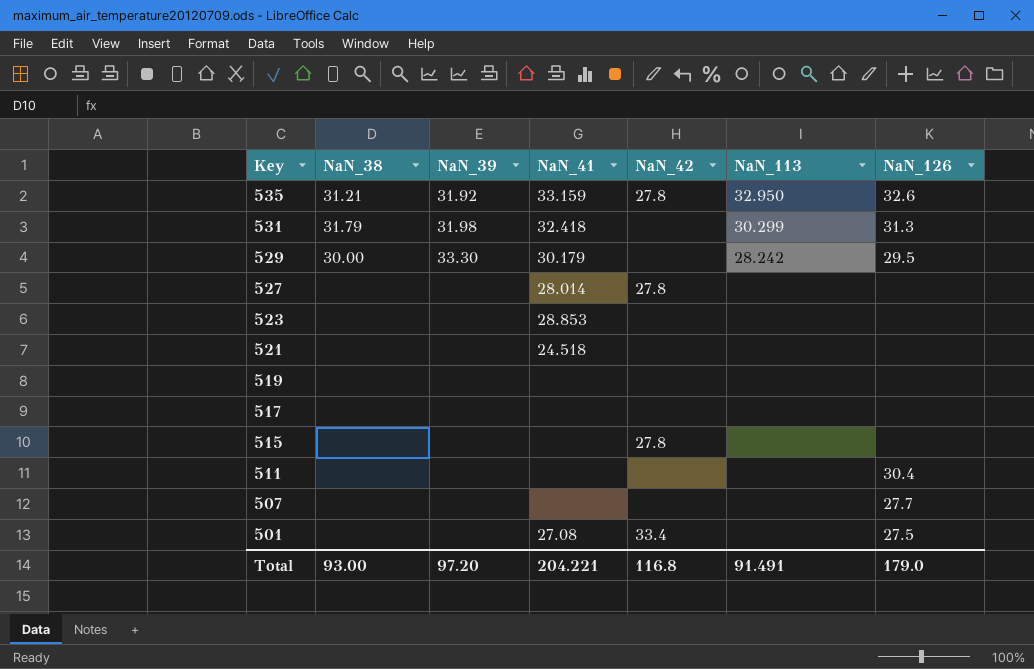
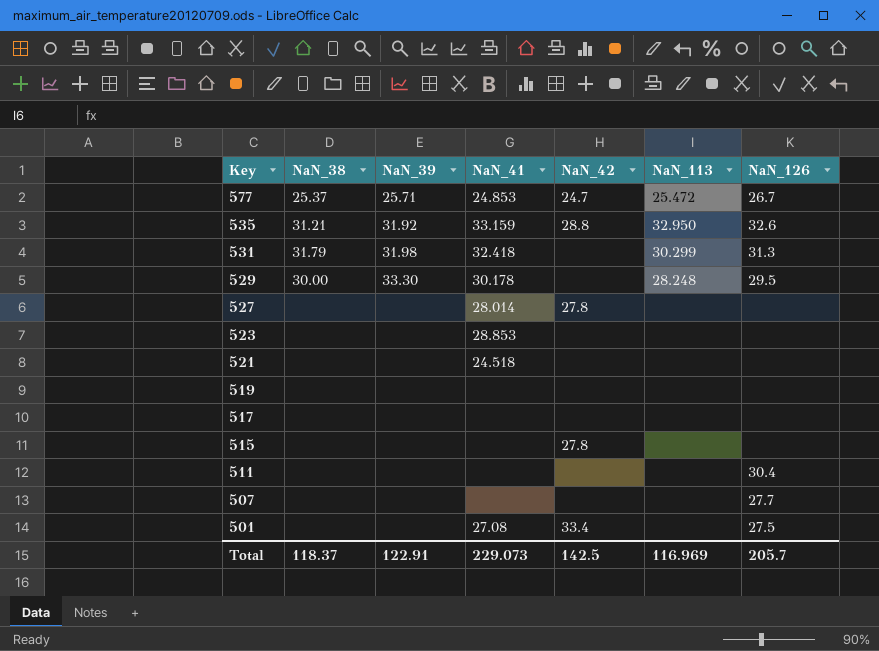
row 577: none -> 25.37 | 25.71 | 24.853 | 24.7 | 25.472 | 26.7
535 | NaN_42: 27.8 -> 28.8
529 | NaN_41: 30.179 -> 30.178
529 | NaN_113: 28.242 -> 28.248
Total | NaN_38: 93.00 -> 118.37
Total | NaN_39: 97.20 -> 122.91
Total | NaN_41: 204.221 -> 229.073
Total | NaN_42: 116.8 -> 142.5
Total | NaN_113: 91.491 -> 116.969
Total | NaN_126: 179.0 -> 205.7

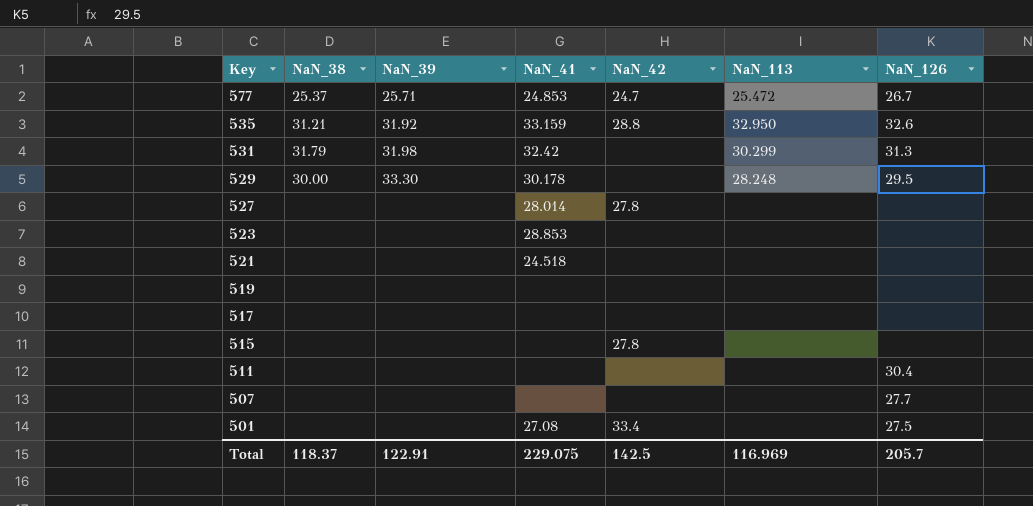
531 | NaN_41: 32.418 -> 32.42
Total | NaN_41: 229.073 -> 229.075

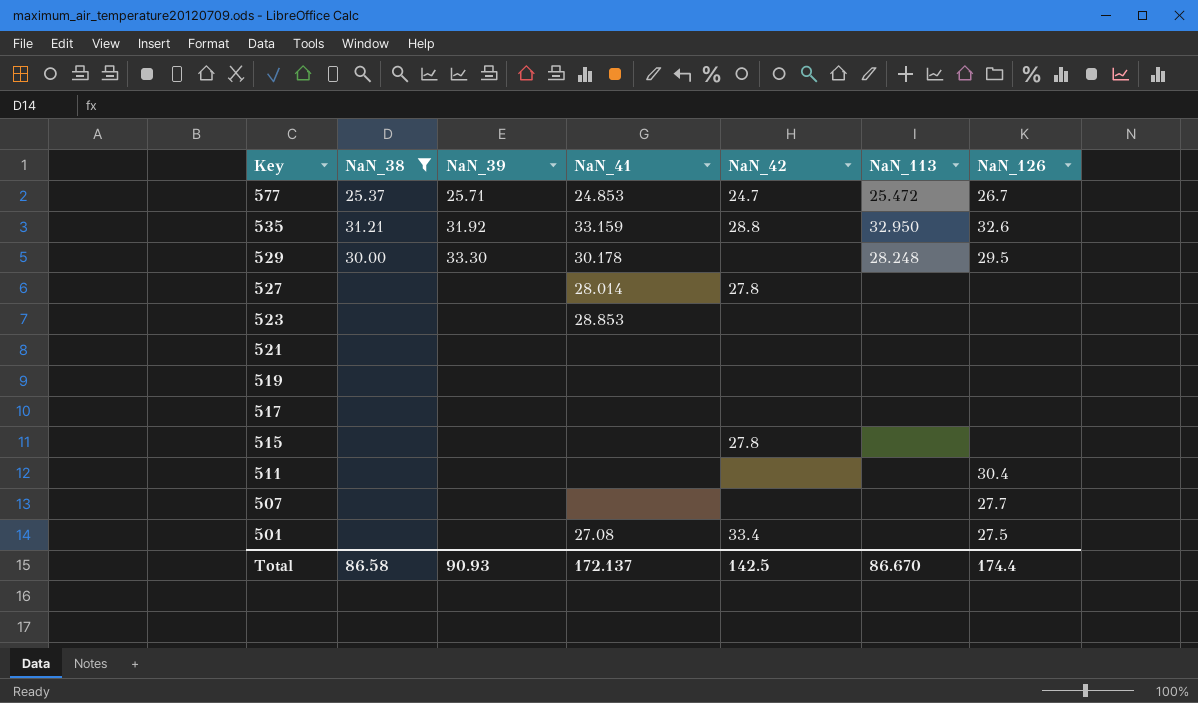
filter: none -> NaN_38 != 31.79
521 | NaN_41: 24.518 -> none
Total | NaN_38: 118.37 -> 86.58
Total | NaN_39: 122.91 -> 90.93
Total | NaN_41: 229.075 -> 172.137
Total | NaN_113: 116.969 -> 86.670
Total | NaN_126: 205.7 -> 174.4

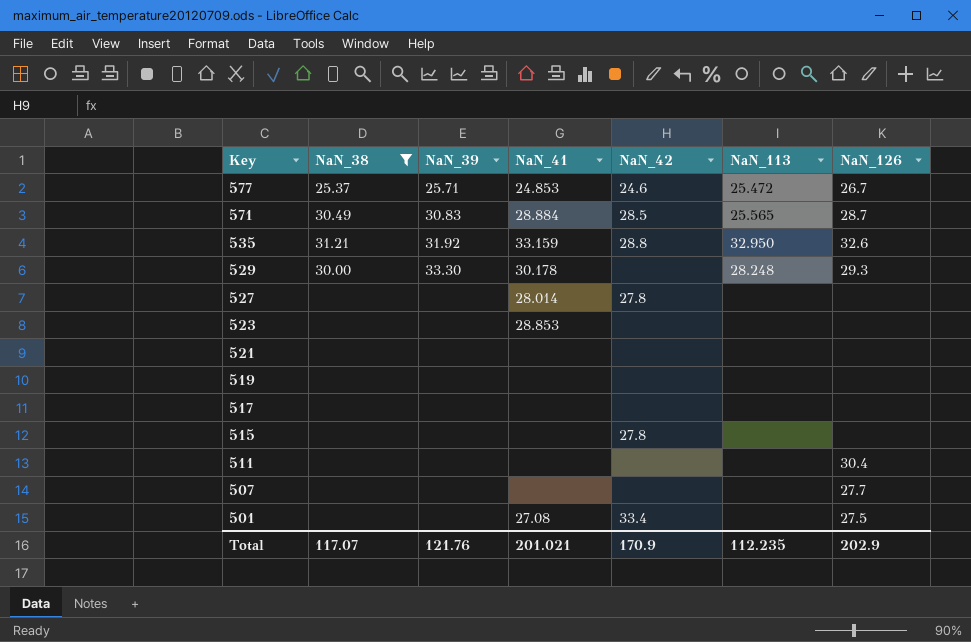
577 | NaN_42: 24.7 -> 24.6
row 571: none -> 30.49 | 30.83 | 28.884 | 28.5 | 25.565 | 28.7
529 | NaN_126: 29.5 -> 29.3
Total | NaN_38: 86.58 -> 117.07
Total | NaN_39: 90.93 -> 121.76
Total | NaN_41: 172.137 -> 201.021
Total | NaN_42: 142.5 -> 170.9
Total | NaN_113: 86.670 -> 112.235
Total | NaN_126: 174.4 -> 202.9

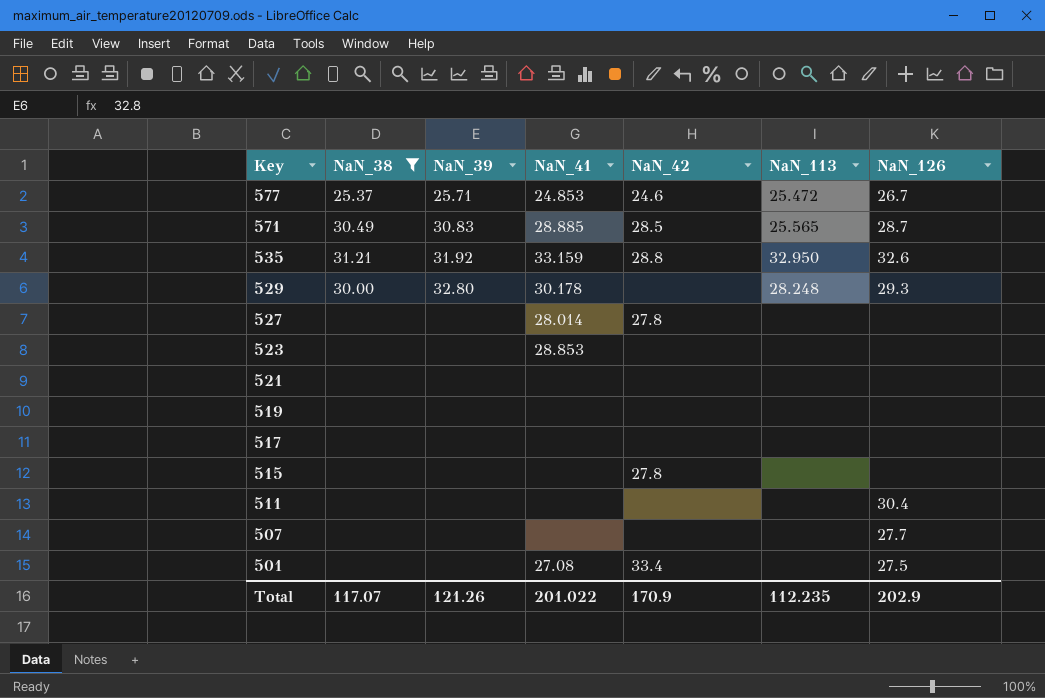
571 | NaN_41: 28.884 -> 28.885
529 | NaN_39: 33.30 -> 32.80
Total | NaN_39: 121.76 -> 121.26
Total | NaN_41: 201.021 -> 201.022

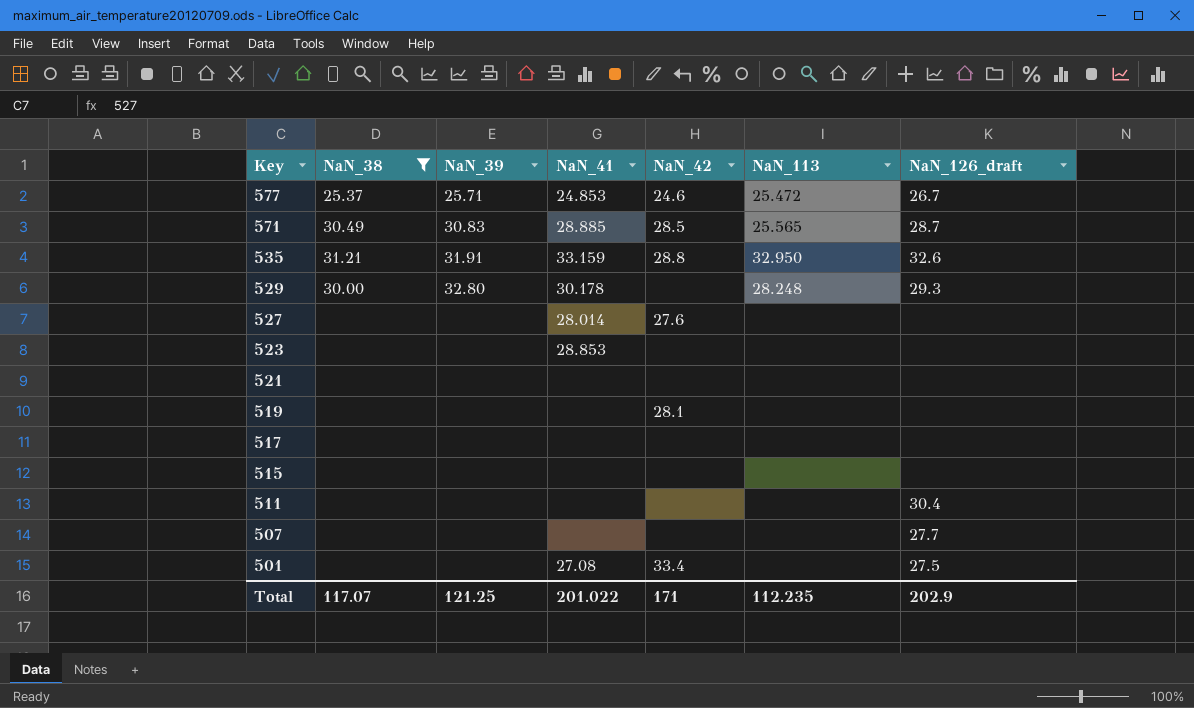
column name: NaN_126 -> NaN_126_draft
535 | NaN_39: 31.92 -> 31.91
527 | NaN_42: 27.8 -> 27.6
519 | NaN_42: none -> 28.1
515 | NaN_42: 27.8 -> none
Total | NaN_39: 121.26 -> 121.25
Total | NaN_42: 170.9 -> 171

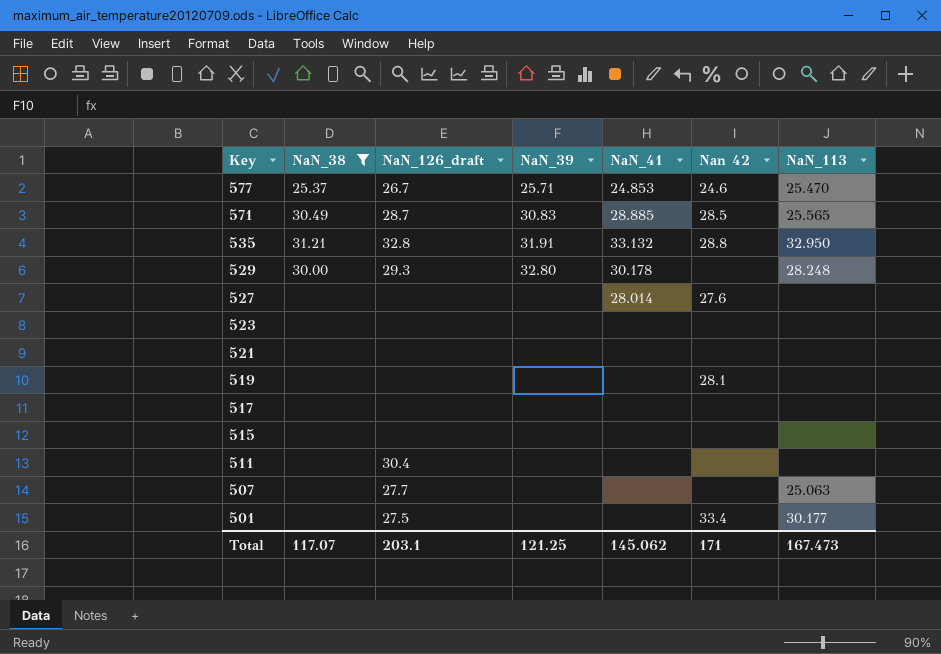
column NaN_126_draft | position: 7 -> 3
column name: NaN_42 -> Nan 42
577 | NaN_113: 25.472 -> 25.470
535 | NaN_126_draft: 32.6 -> 32.8
535 | NaN_41: 33.159 -> 33.132
523 | NaN_41: 28.853 -> none
507 | NaN_113: none -> 25.063
501 | NaN_41: 27.08 -> none
501 | NaN_113: none -> 30.177
Total | NaN_126_draft: 202.9 -> 203.1
Total | NaN_41: 201.022 -> 145.062
Total | NaN_113: 112.235 -> 167.473

